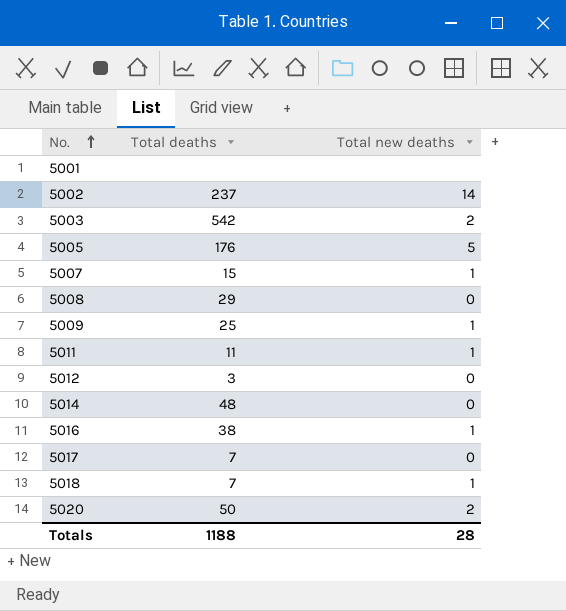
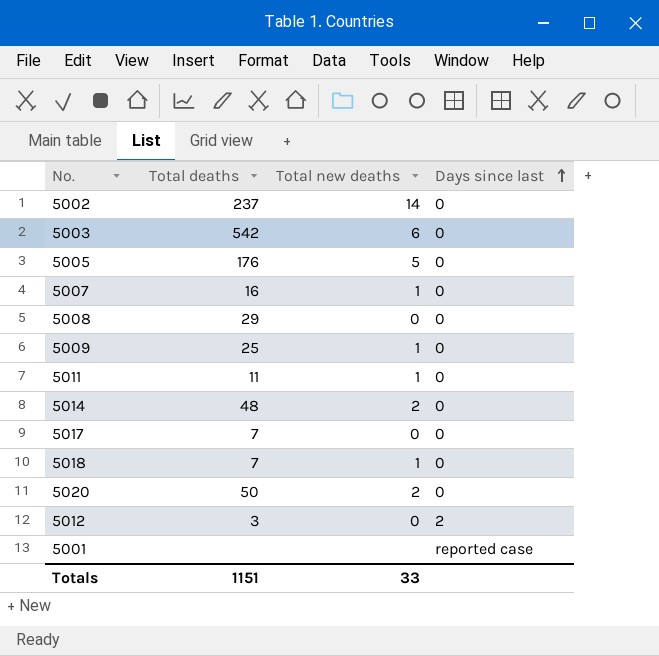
row order: No. ascending -> Days since last ascending
column Days since last | position: none -> 4
row 5016: 38 | 1 -> none
5003 | Total new deaths: 2 -> 6
5007 | Total deaths: 15 -> 16
5014 | Total new deaths: 0 -> 2
Totals | Total deaths: 1188 -> 1151
Totals | Total new deaths: 28 -> 33

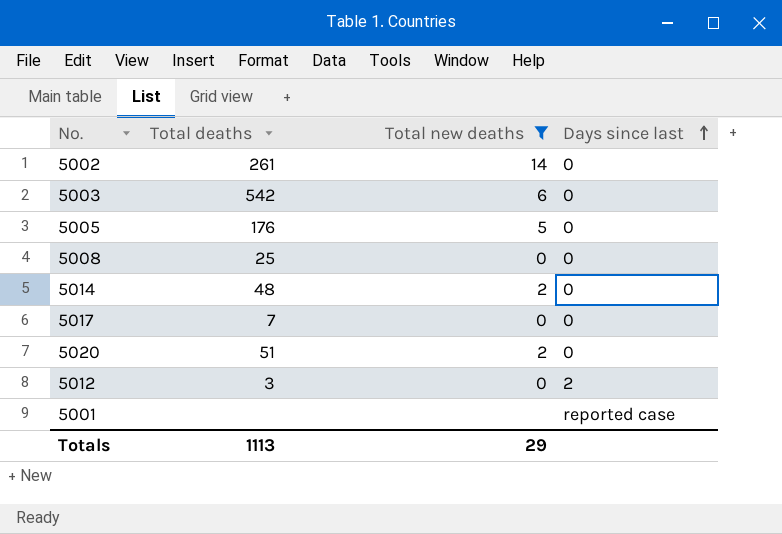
filter: none -> Total new deaths != 1
5002 | Total deaths: 237 -> 261
5008 | Total deaths: 29 -> 25
5020 | Total deaths: 50 -> 51
Totals | Total deaths: 1151 -> 1113
Totals | Total new deaths: 33 -> 29

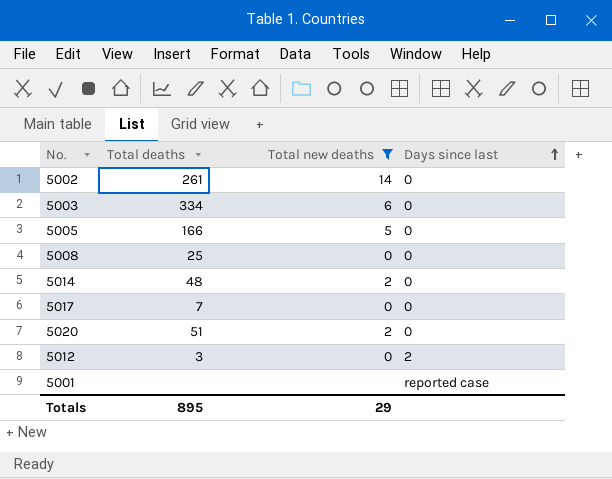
5003 | Total deaths: 542 -> 334
5005 | Total deaths: 176 -> 166
Totals | Total deaths: 1113 -> 895

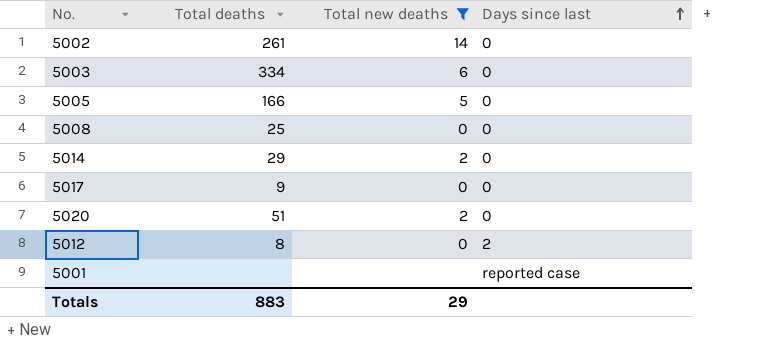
5014 | Total deaths: 48 -> 29
5017 | Total deaths: 7 -> 9
5012 | Total deaths: 3 -> 8
Totals | Total deaths: 895 -> 883

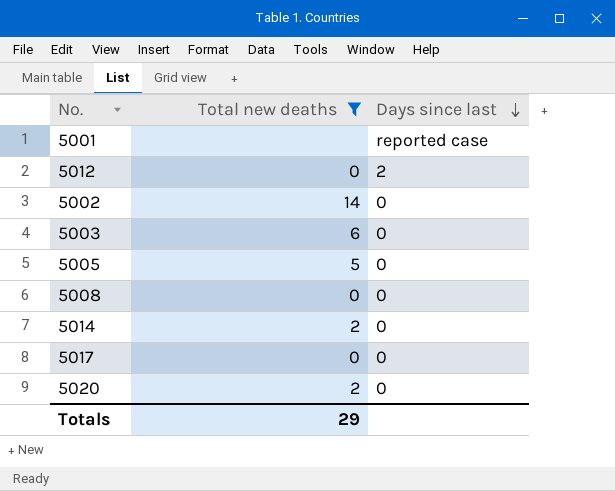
row order: Days since last ascending -> Days since last descending
column Total deaths | position: 2 -> none

